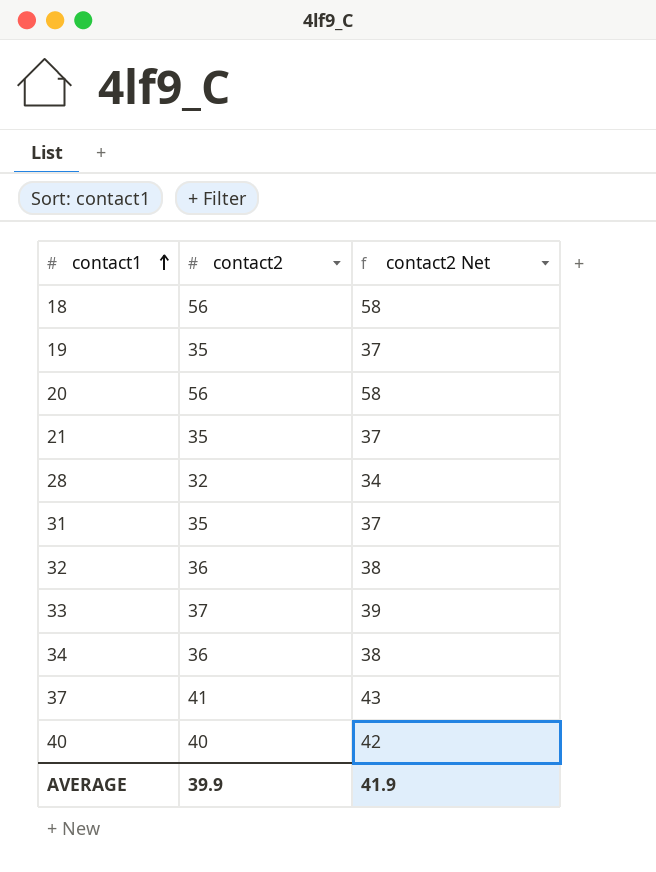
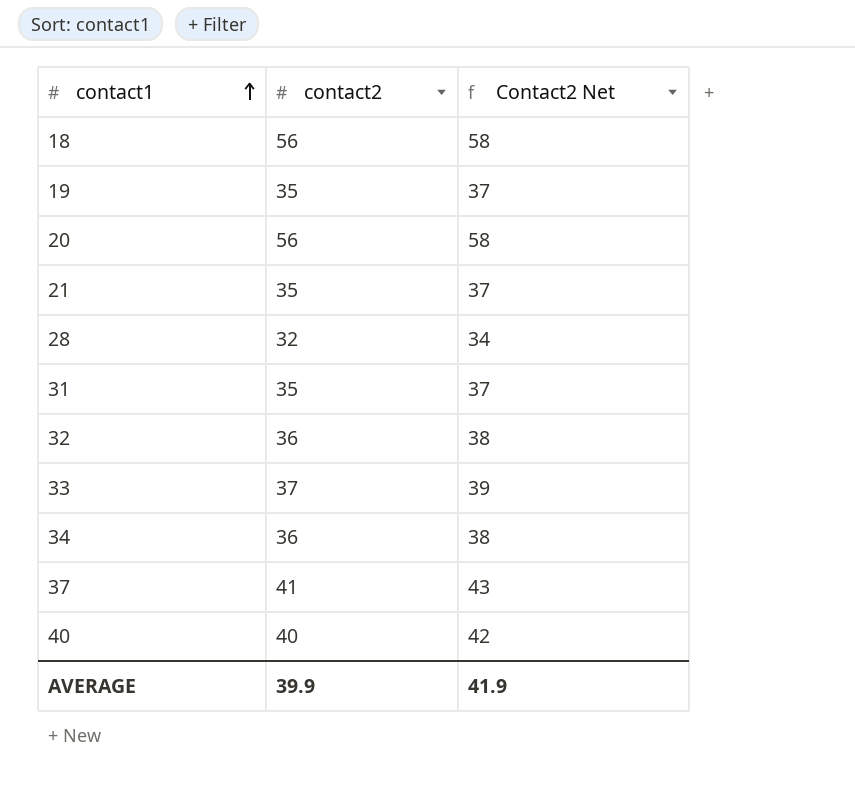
column name: contact2 Net -> Contact2 Net

